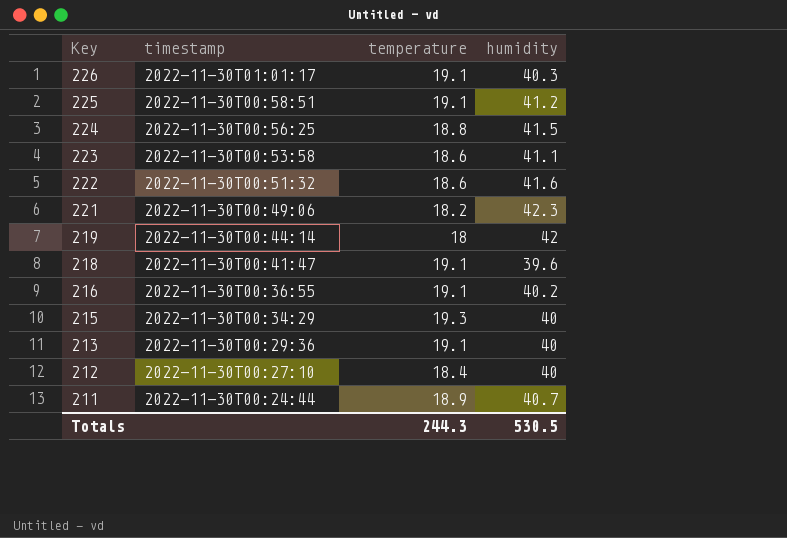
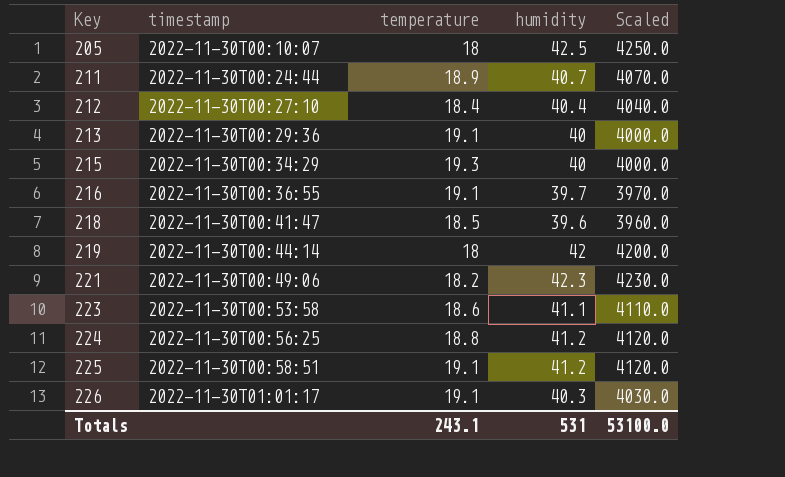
row order: Key descending -> Key ascending
column Scaled | formula: none -> [humidity] * 100
row 222: 2022-11-30T00:51:32 | 18.6 | 41.6 -> none
row 205: none -> 2022-11-30T00:10:07 | 18 | 42.5 | 4250.0
212 | humidity: 40 -> 40.4
216 | humidity: 40.2 -> 39.7
218 | temperature: 19.1 -> 18.5
224 | humidity: 41.5 -> 41.2
Totals | temperature: 244.3 -> 243.1
Totals | humidity: 530.5 -> 531

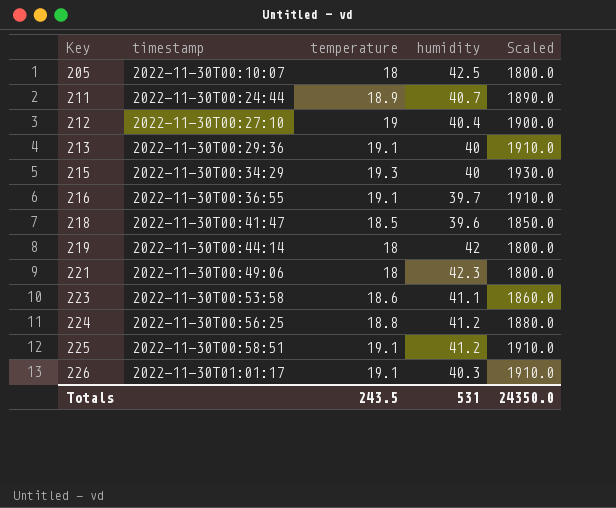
column Scaled | formula: [humidity] * 100 -> [temperature] * 100
212 | temperature: 18.4 -> 19
221 | temperature: 18.2 -> 18
Totals | temperature: 243.1 -> 243.5
Totals | Scaled: 53100.0 -> 24350.0

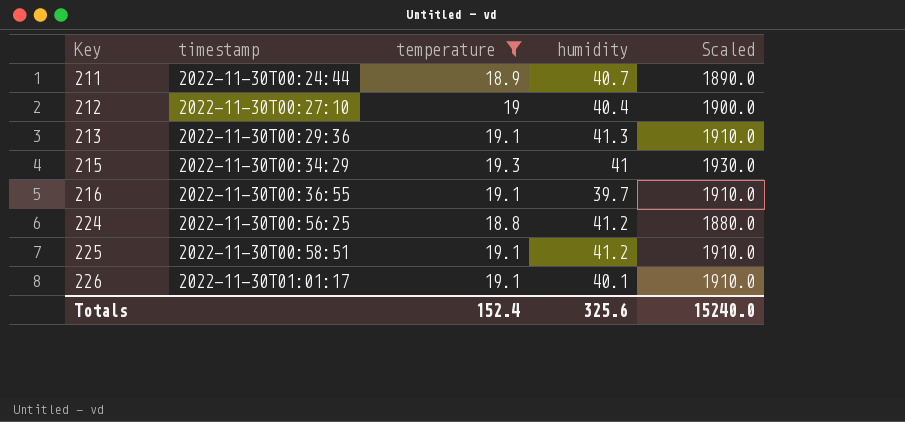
filter: none -> temperature >= 18.8
213 | humidity: 40 -> 41.3
215 | humidity: 40 -> 41
226 | humidity: 40.3 -> 40.1
Totals | temperature: 243.5 -> 152.4
Totals | humidity: 531 -> 325.6
Totals | Scaled: 24350.0 -> 15240.0

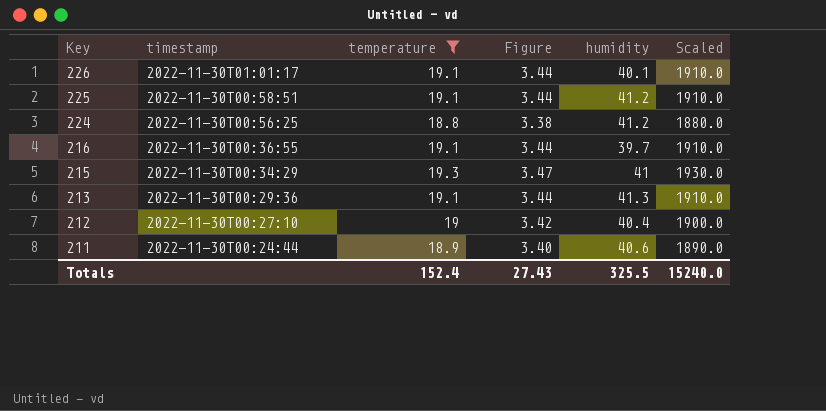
row order: Key ascending -> Key descending
column Figure | formula: none -> [temperature] * 0.18
211 | humidity: 40.7 -> 40.6
Totals | humidity: 325.6 -> 325.5

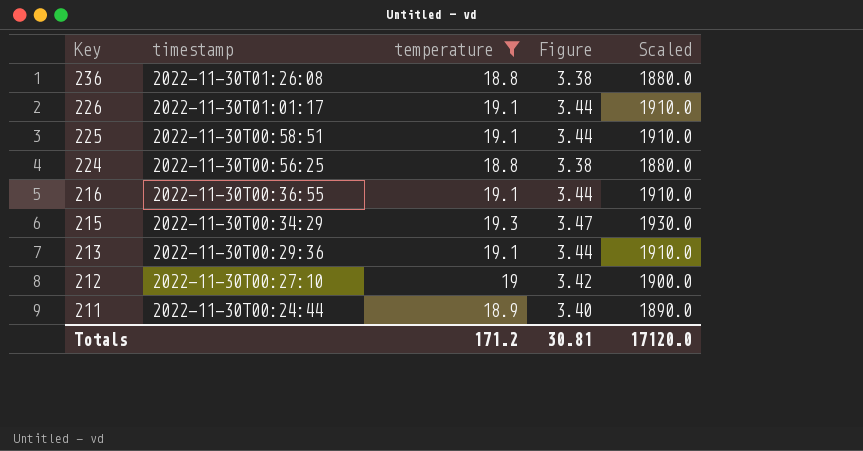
column humidity | position: 5 -> none
row 236: none -> 2022-11-30T01:26:08 | 18.8 | 3.38 | 1880.0
Totals | temperature: 152.4 -> 171.2
Totals | Figure: 27.43 -> 30.81
Totals | Scaled: 15240.0 -> 17120.0

